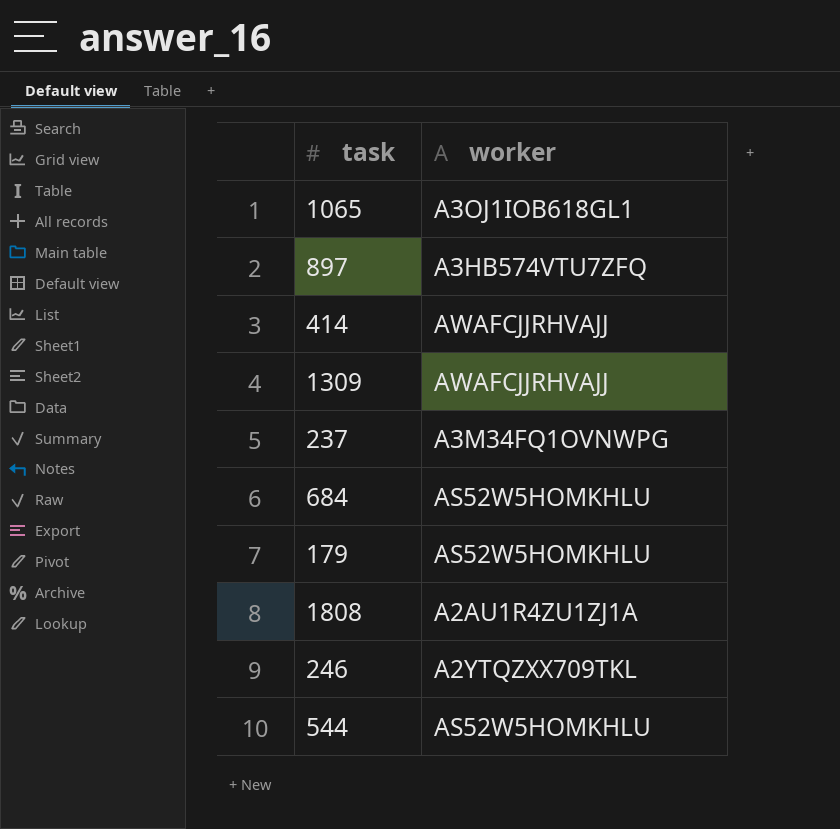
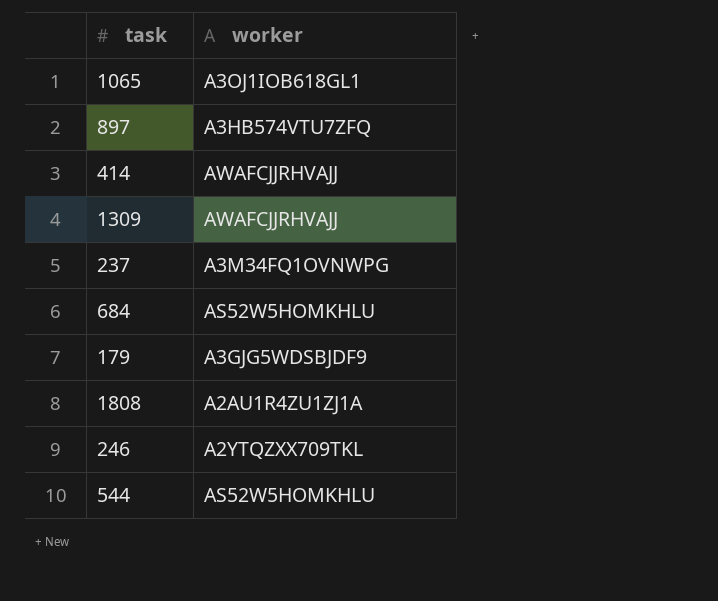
179 | worker: AS52W5HOMKHLU -> A3GJG5WDSBJDF9

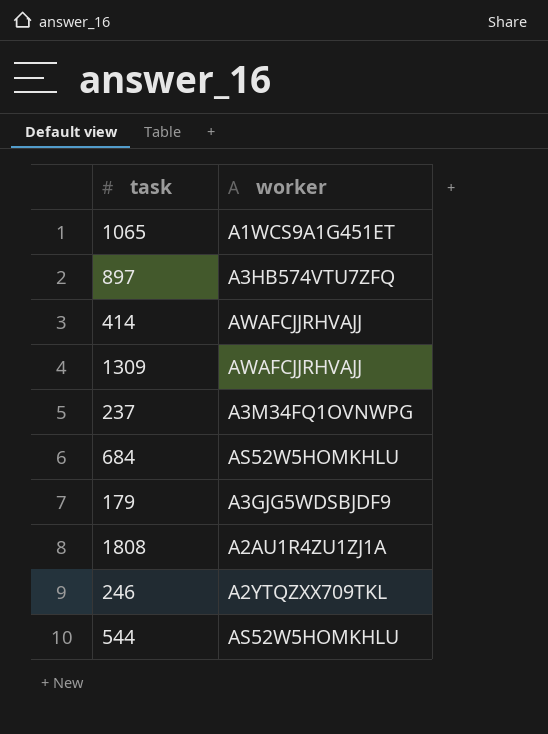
1065 | worker: A3OJ1IOB618GL1 -> A1WCS9A1G451ET

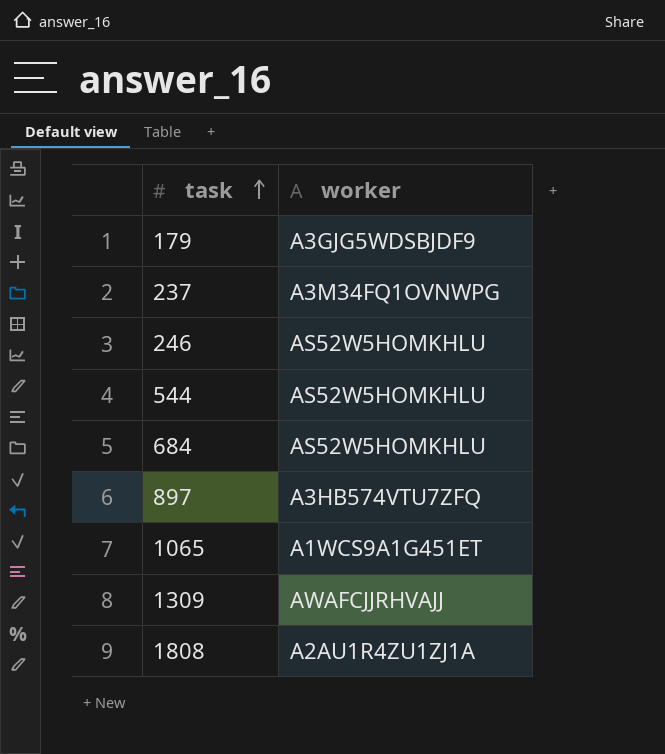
row order: none -> task ascending
row 414: AWAFCJJRHVAJJ -> none
246 | worker: A2YTQZXX709TKL -> AS52W5HOMKHLU

